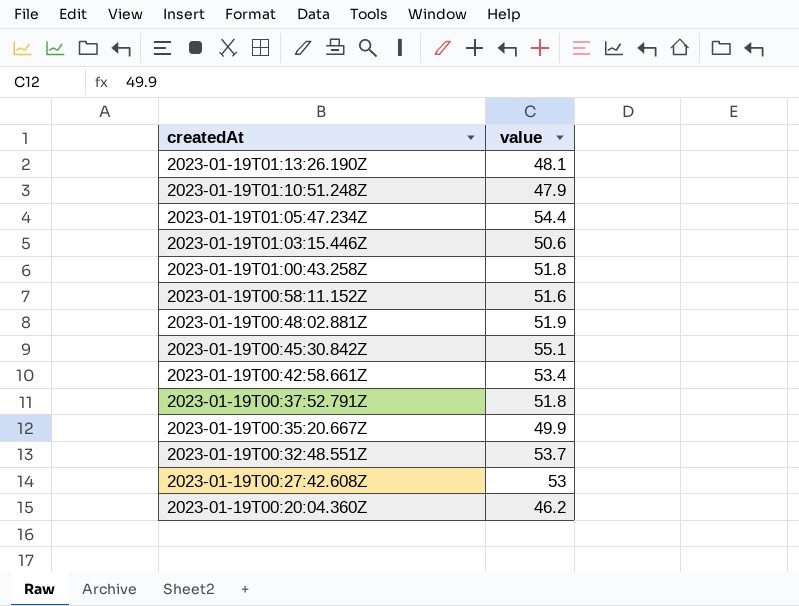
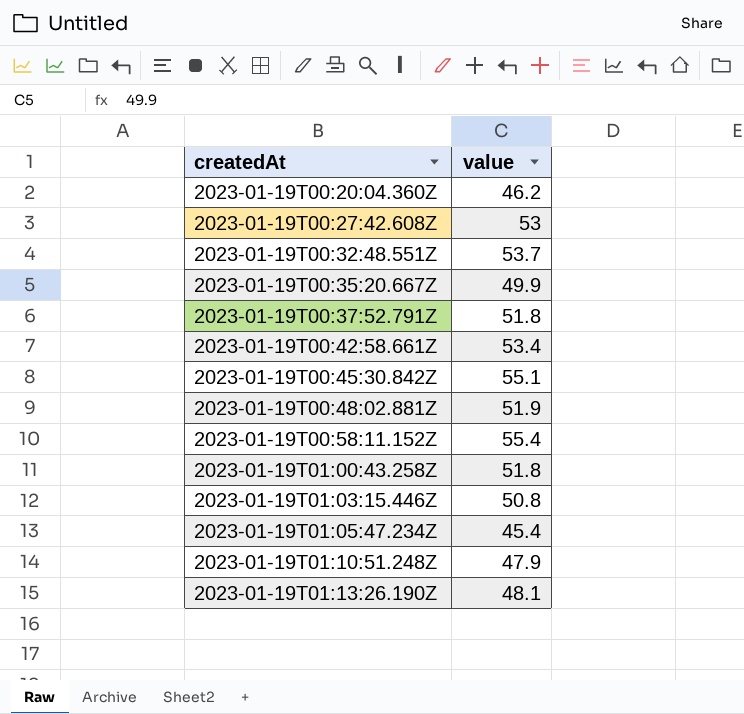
row order: createdAt descending -> createdAt ascending
2023-01-19T00:58:11.152Z | value: 51.6 -> 55.4
2023-01-19T01:03:15.446Z | value: 50.6 -> 50.8
2023-01-19T01:05:47.234Z | value: 54.4 -> 45.4

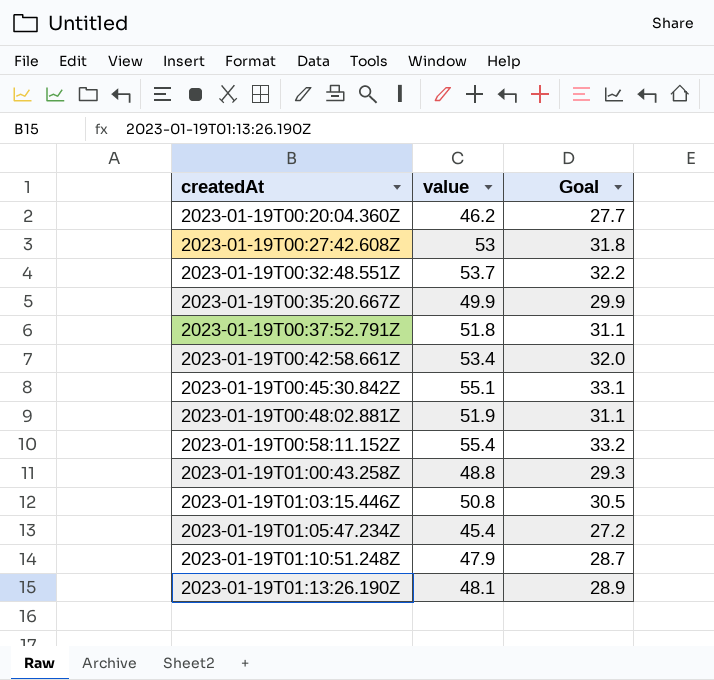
column Goal | formula: none -> [value] * 0.6
2023-01-19T01:00:43.258Z | value: 51.8 -> 48.8

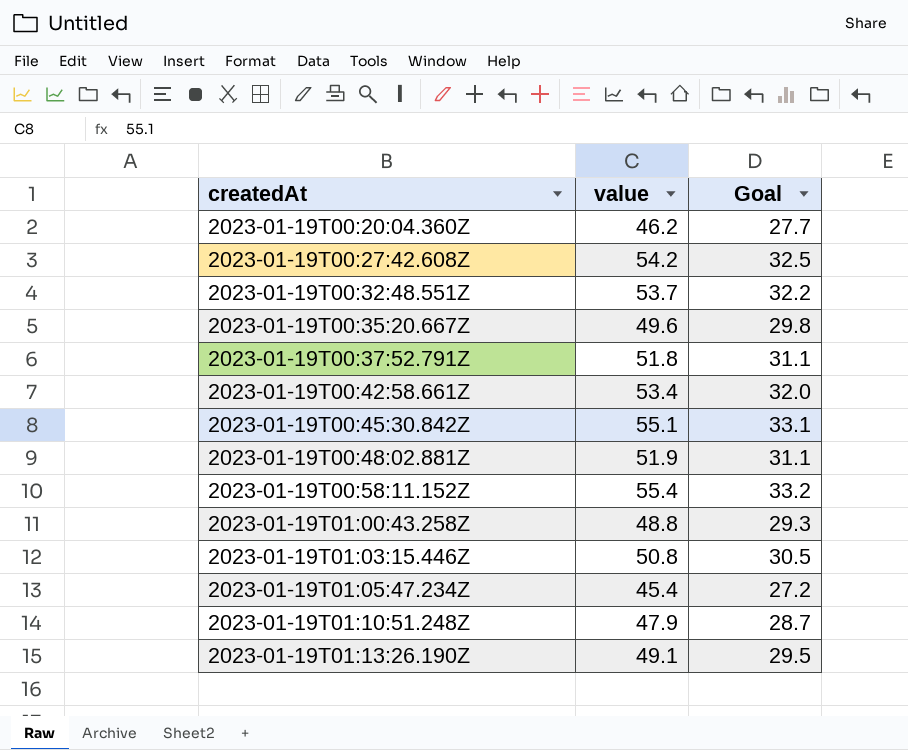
2023-01-19T00:27:42.608Z | value: 53 -> 54.2
2023-01-19T00:27:42.608Z | Goal: 31.8 -> 32.5
2023-01-19T00:35:20.667Z | value: 49.9 -> 49.6
2023-01-19T00:35:20.667Z | Goal: 29.9 -> 29.8
2023-01-19T01:13:26.190Z | value: 48.1 -> 49.1
2023-01-19T01:13:26.190Z | Goal: 28.9 -> 29.5

